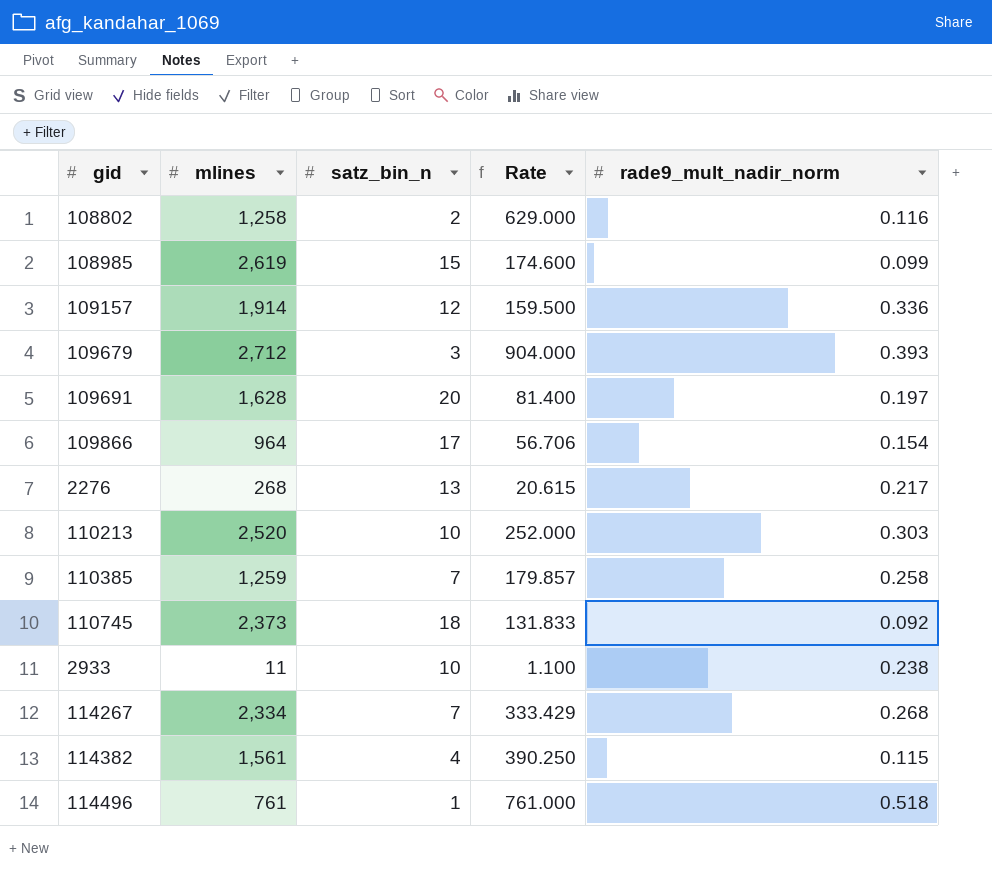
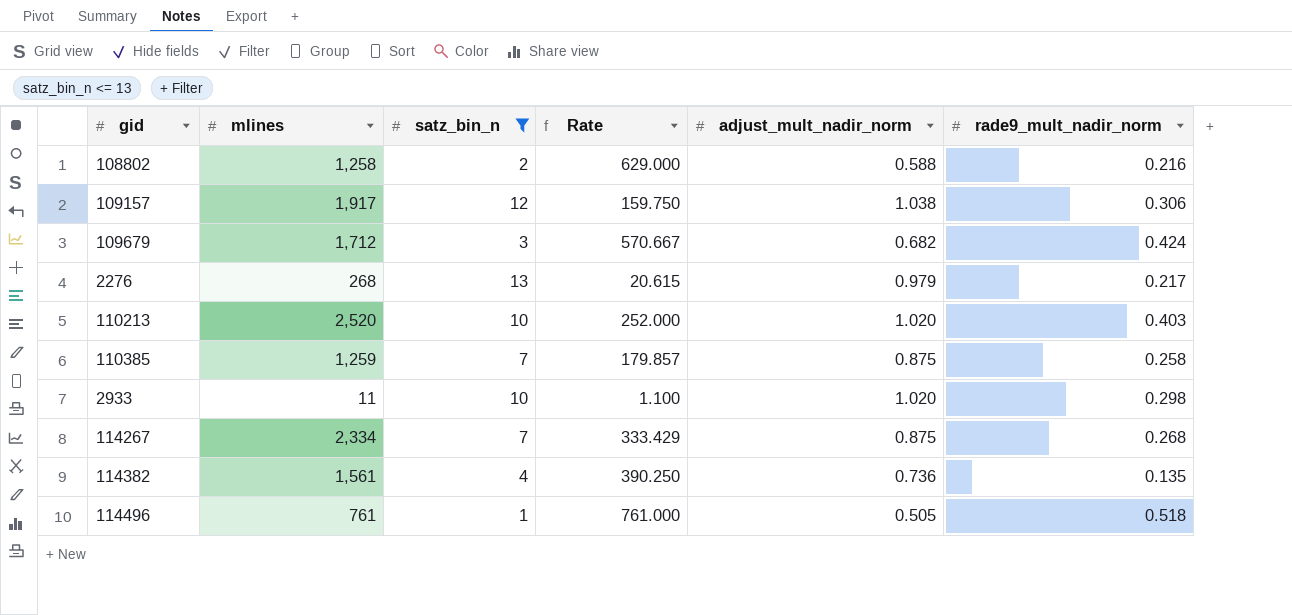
filter: none -> satz_bin_n <= 13
column adjust_mult_nadir_norm | position: none -> 5
108802 | rade9_mult_nadir_norm: 0.116 -> 0.216
109157 | mlines: 1,914 -> 1,917
109157 | Rate: 159.500 -> 159.750
109157 | rade9_mult_nadir_norm: 0.336 -> 0.306
109679 | mlines: 2,712 -> 1,712
109679 | Rate: 904.000 -> 570.667
109679 | rade9_mult_nadir_norm: 0.393 -> 0.424
110213 | rade9_mult_nadir_norm: 0.303 -> 0.403
2933 | rade9_mult_nadir_norm: 0.238 -> 0.298
114382 | rade9_mult_nadir_norm: 0.115 -> 0.135

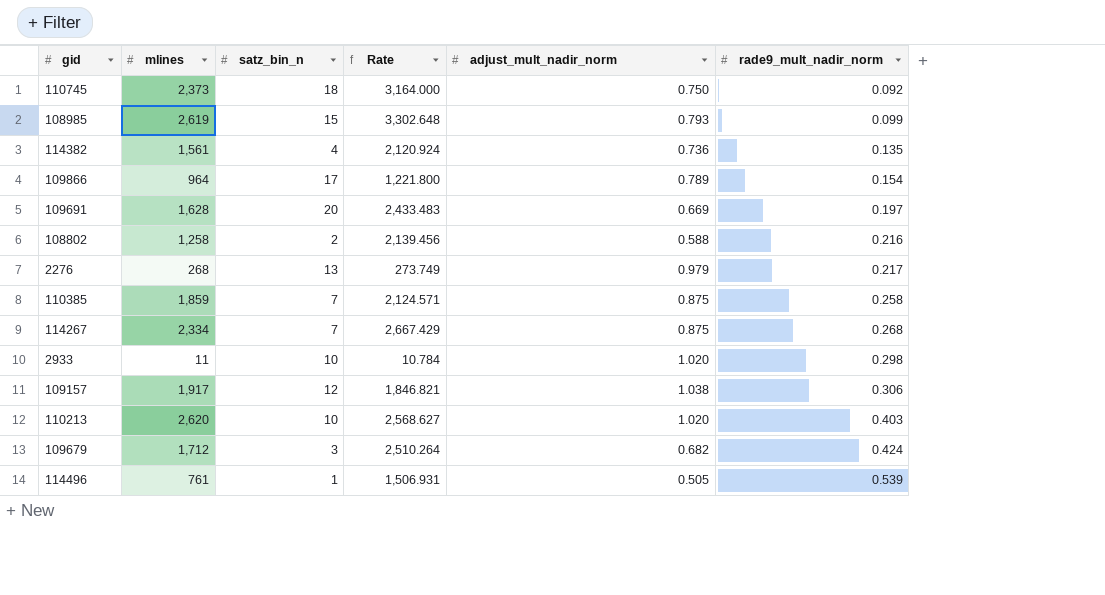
filter: satz_bin_n <= 13 -> none
row order: none -> rade9_mult_nadir_norm ascending
column Rate | formula: [mlines] / [satz_bin_n] -> [mlines] / [adjust_mult_nadir_norm]
110385 | mlines: 1,259 -> 1,859
110213 | mlines: 2,520 -> 2,620
114496 | rade9_mult_nadir_norm: 0.518 -> 0.539

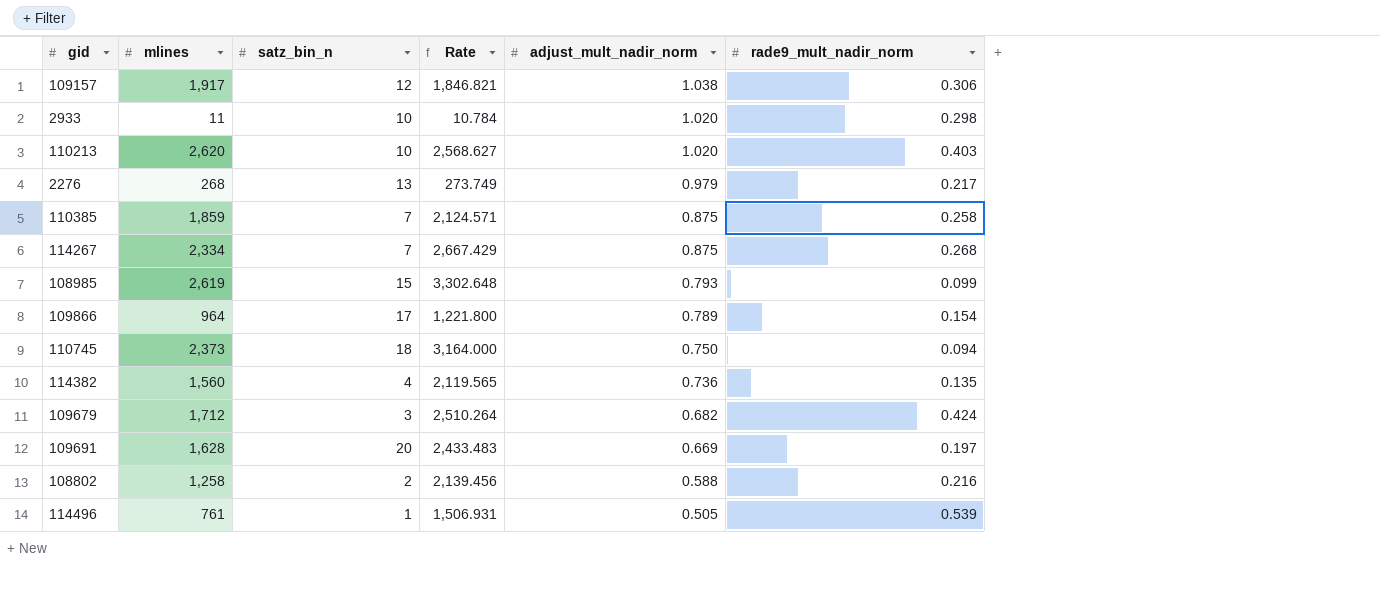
row order: rade9_mult_nadir_norm ascending -> adjust_mult_nadir_norm descending
110745 | rade9_mult_nadir_norm: 0.092 -> 0.094
114382 | mlines: 1,561 -> 1,560
114382 | Rate: 2,120.924 -> 2,119.565

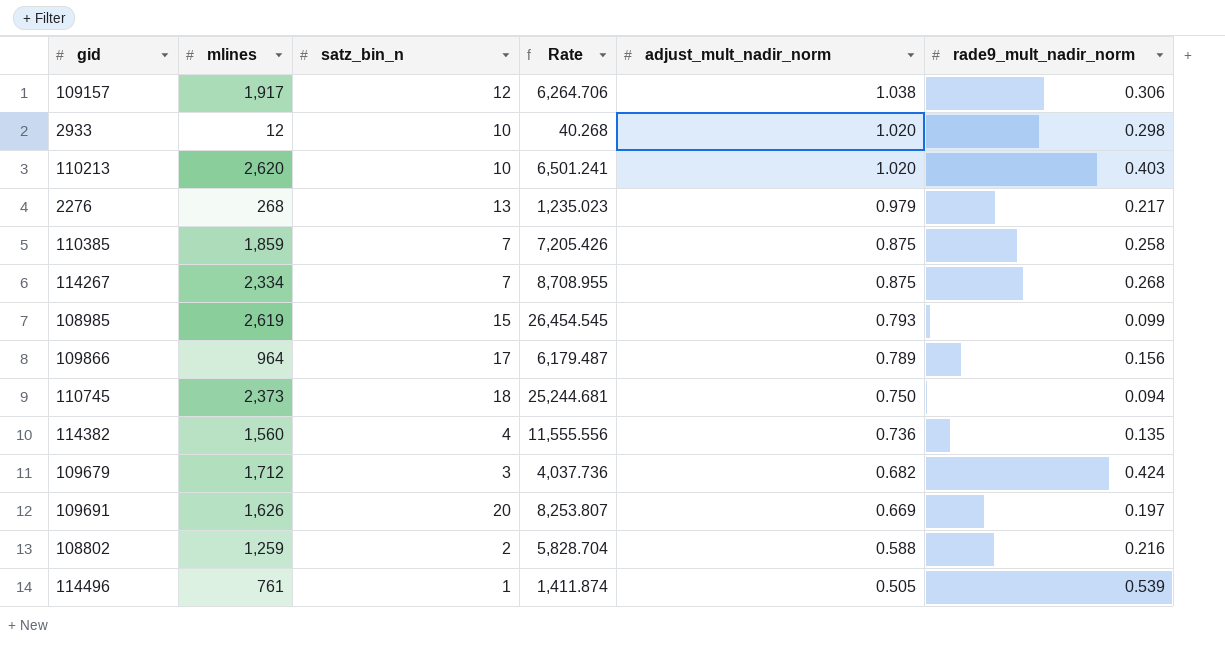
column Rate | formula: [mlines] / [adjust_mult_nadir_norm] -> [mlines] / [rade9_mult_nadir_norm]
2933 | mlines: 11 -> 12
109866 | rade9_mult_nadir_norm: 0.154 -> 0.156
109691 | mlines: 1,628 -> 1,626
108802 | mlines: 1,258 -> 1,259

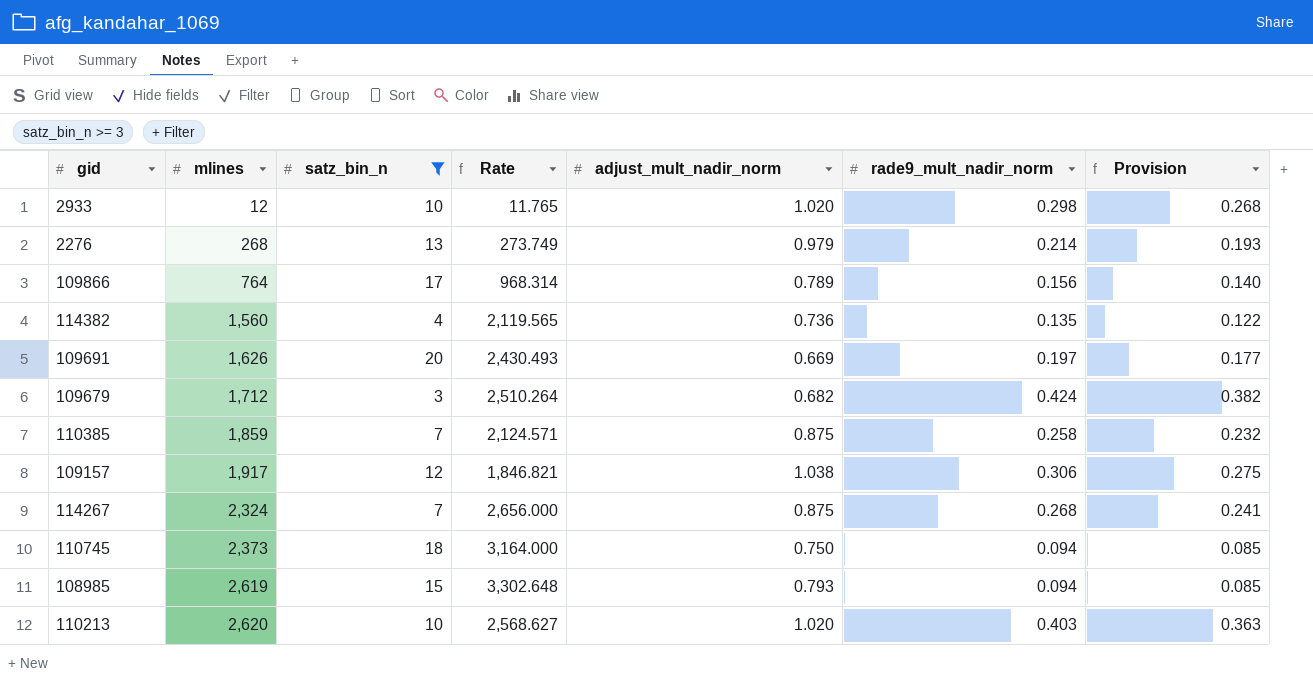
filter: none -> satz_bin_n >= 3
row order: adjust_mult_nadir_norm descending -> mlines ascending
column Rate | formula: [mlines] / [rade9_mult_nadir_norm] -> [mlines] / [adjust_mult_nadir_norm]
column Provision | formula: none -> [rade9_mult_nadir_norm] * 0.9
2276 | rade9_mult_nadir_norm: 0.217 -> 0.214
109866 | mlines: 964 -> 764
114267 | mlines: 2,334 -> 2,324
108985 | rade9_mult_nadir_norm: 0.099 -> 0.094

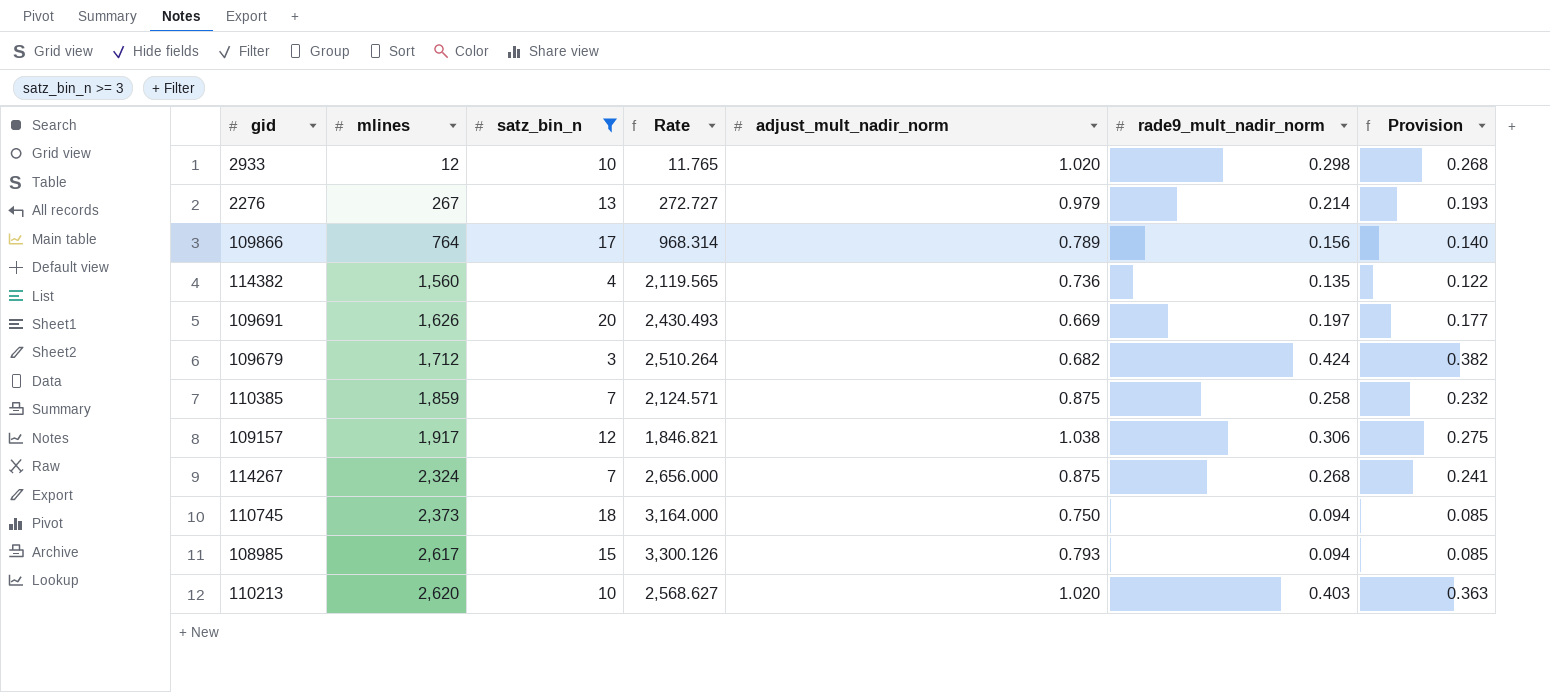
2276 | mlines: 268 -> 267
2276 | Rate: 273.749 -> 272.727
108985 | mlines: 2,619 -> 2,617
108985 | Rate: 3,302.648 -> 3,300.126

